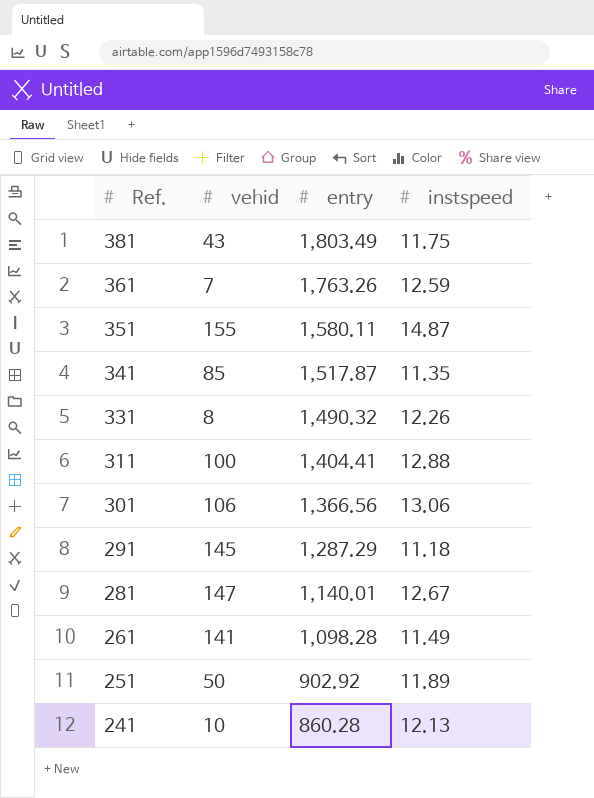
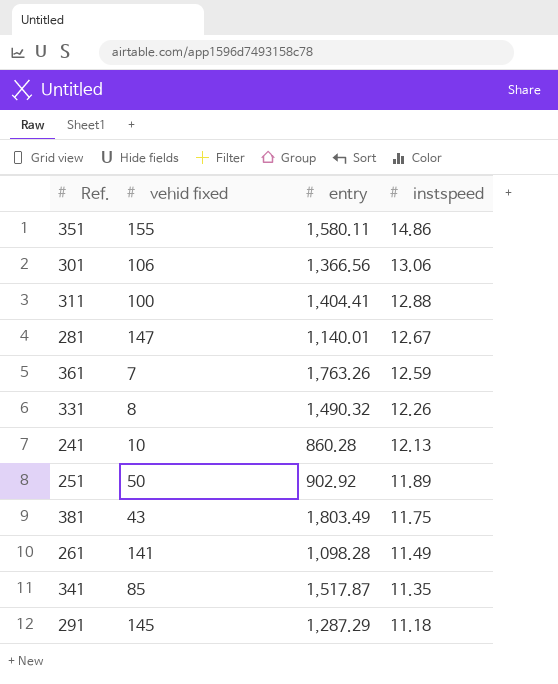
row order: Ref. descending -> instspeed descending
column name: vehid -> vehid fixed
351 | instspeed: 14.87 -> 14.86

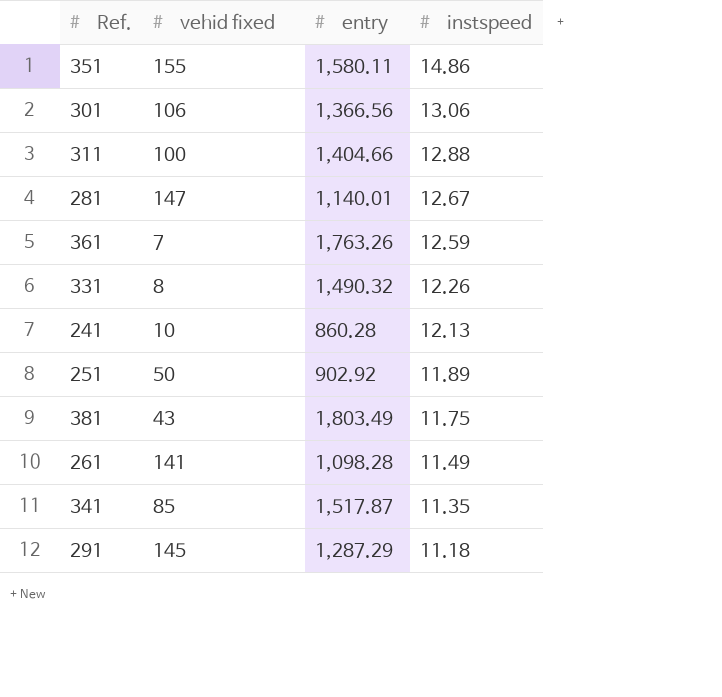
311 | entry: 1,404.41 -> 1,404.66

